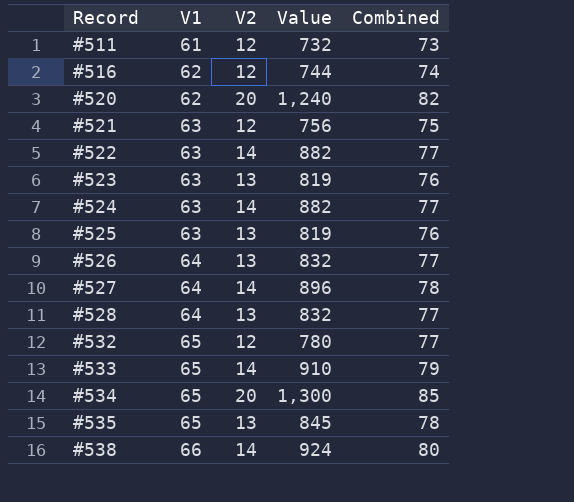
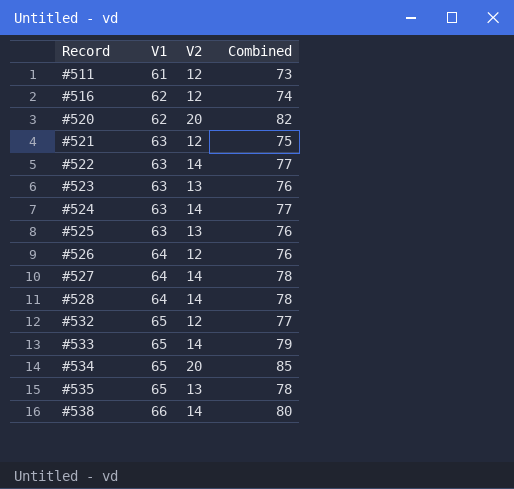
column Value | formula: [V1] * [V2] -> none
#526 | V2: 13 -> 12
#526 | Combined: 77 -> 76
#528 | V2: 13 -> 14
#528 | Combined: 77 -> 78

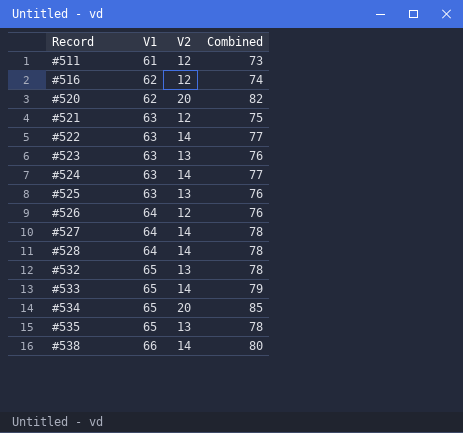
#532 | V2: 12 -> 13
#532 | Combined: 77 -> 78

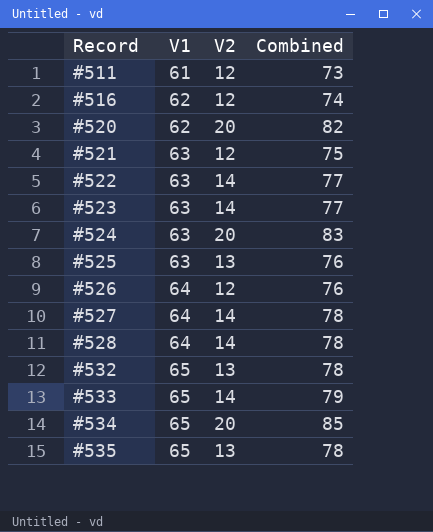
row #538: 66 | 14 | 80 -> none
#523 | V2: 13 -> 14
#523 | Combined: 76 -> 77
#524 | V2: 14 -> 20
#524 | Combined: 77 -> 83

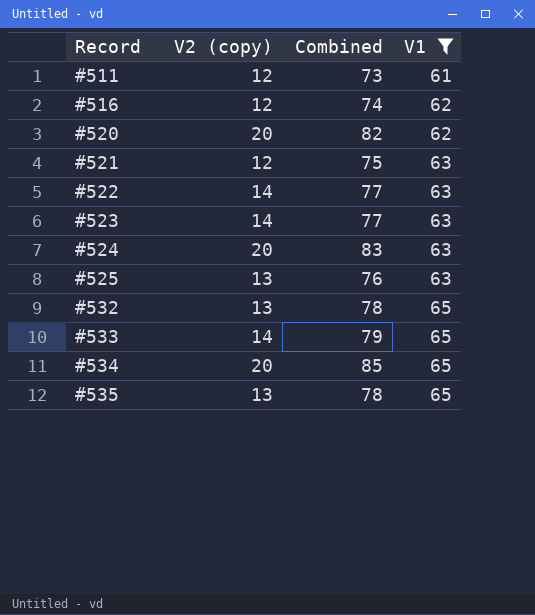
filter: none -> V1 != 64
column name: V2 -> V2 (copy)
column V1 | position: 2 -> 4

